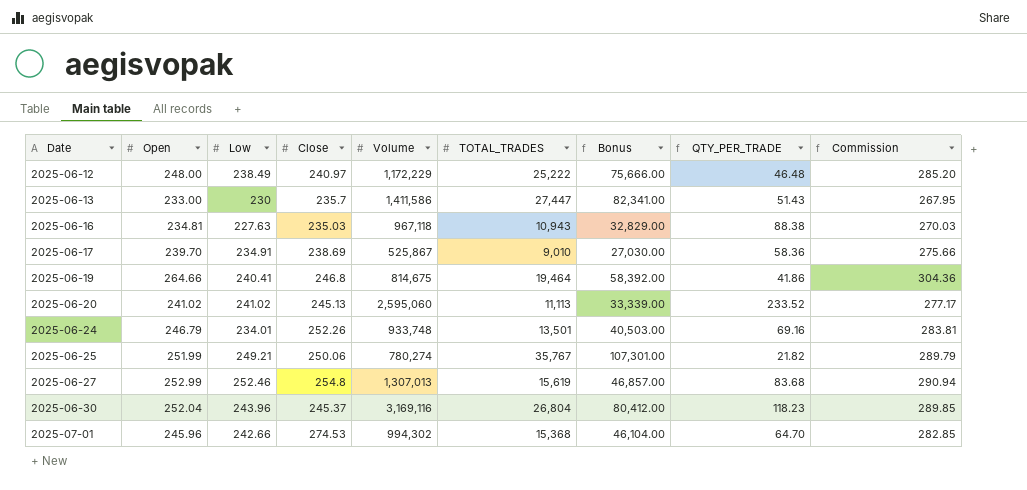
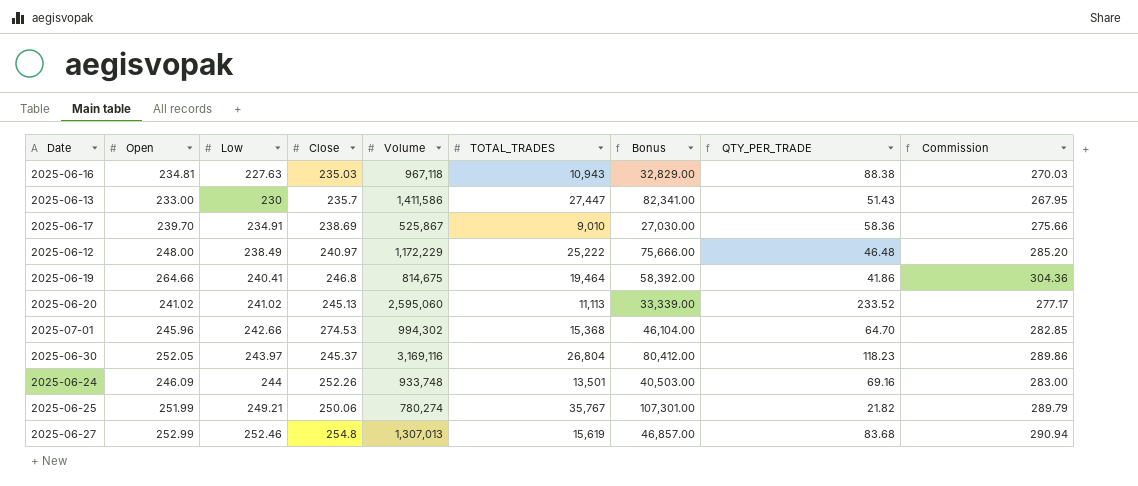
row order: Date ascending -> Low ascending
2025-06-30 | Open: 252.04 -> 252.05
2025-06-30 | Low: 243.96 -> 243.97
2025-06-30 | Commission: 289.85 -> 289.86
2025-06-24 | Open: 246.79 -> 246.09
2025-06-24 | Low: 234.01 -> 244
2025-06-24 | Commission: 283.81 -> 283.00

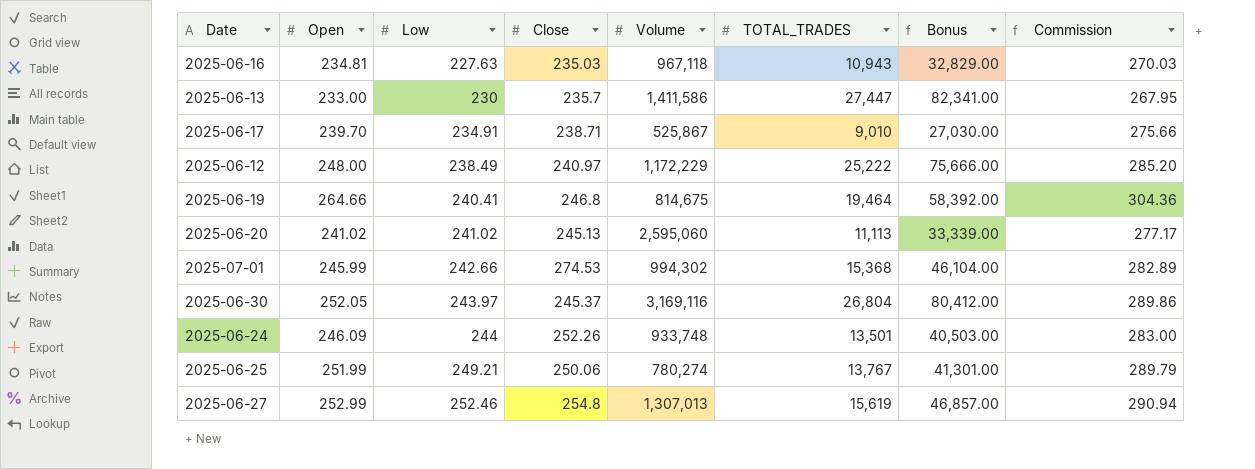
column QTY_PER_TRADE | formula: [Volume] / [TOTAL_TRADES] -> none
2025-06-17 | Close: 238.69 -> 238.71
2025-07-01 | Open: 245.96 -> 245.99
2025-07-01 | Commission: 282.85 -> 282.89
2025-06-25 | TOTAL_TRADES: 35,767 -> 13,767
2025-06-25 | Bonus: 107,301.00 -> 41,301.00

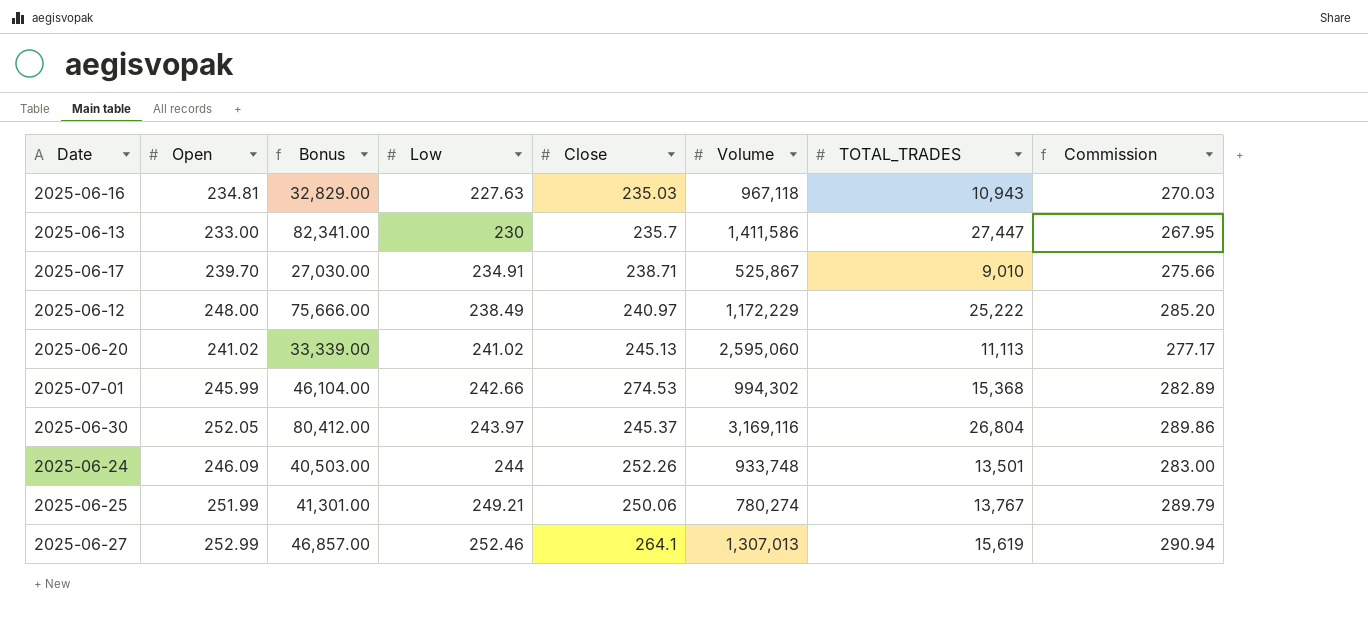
column Bonus | position: 7 -> 3
row 2025-06-19: 264.66 | 240.41 | 246.8 | 814,675 | 19,464 | 58,392.00 | 304.36 -> none
2025-06-27 | Close: 254.8 -> 264.1

